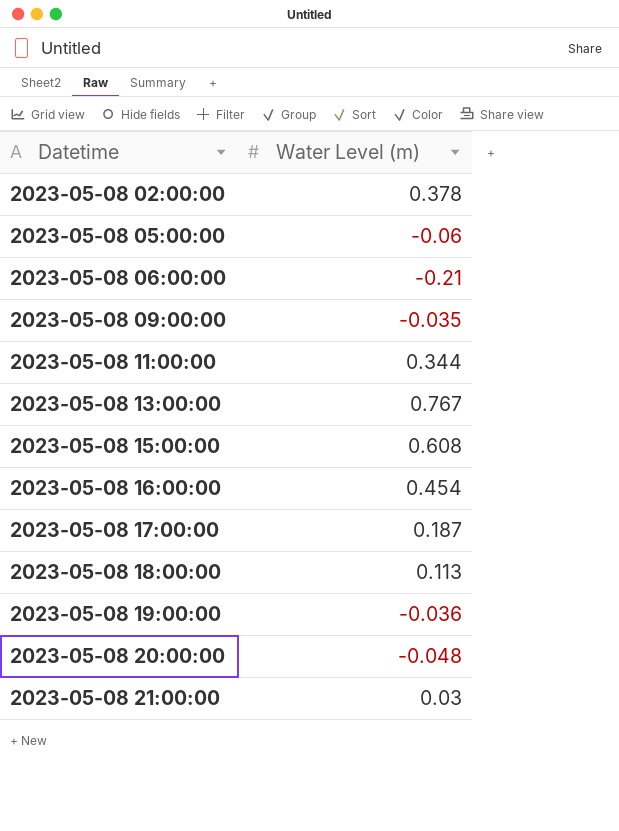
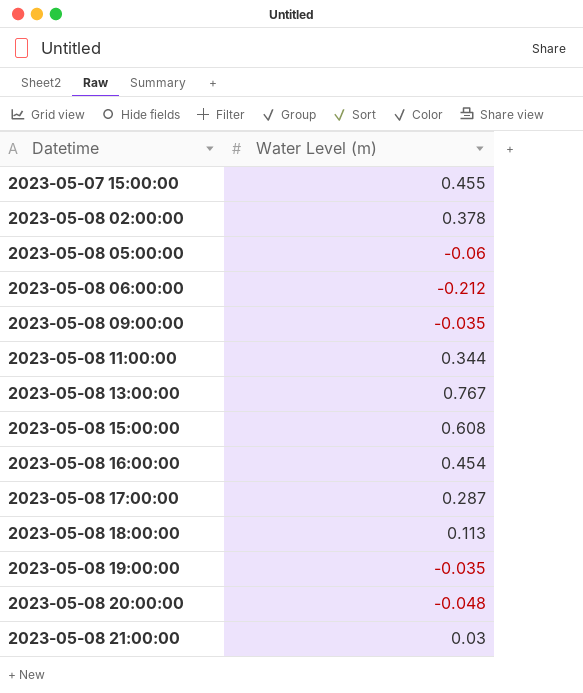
row 2023-05-07 15:00:00: none -> 0.455
2023-05-08 06:00:00 | Water Level (m): -0.21 -> -0.212
2023-05-08 17:00:00 | Water Level (m): 0.187 -> 0.287
2023-05-08 19:00:00 | Water Level (m): -0.036 -> -0.035

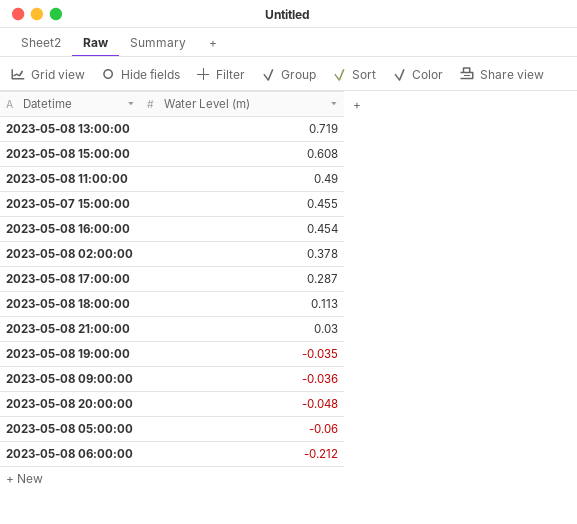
row order: Datetime ascending -> Water Level (m) descending
2023-05-08 13:00:00 | Water Level (m): 0.767 -> 0.719
2023-05-08 11:00:00 | Water Level (m): 0.344 -> 0.49
2023-05-08 09:00:00 | Water Level (m): -0.035 -> -0.036

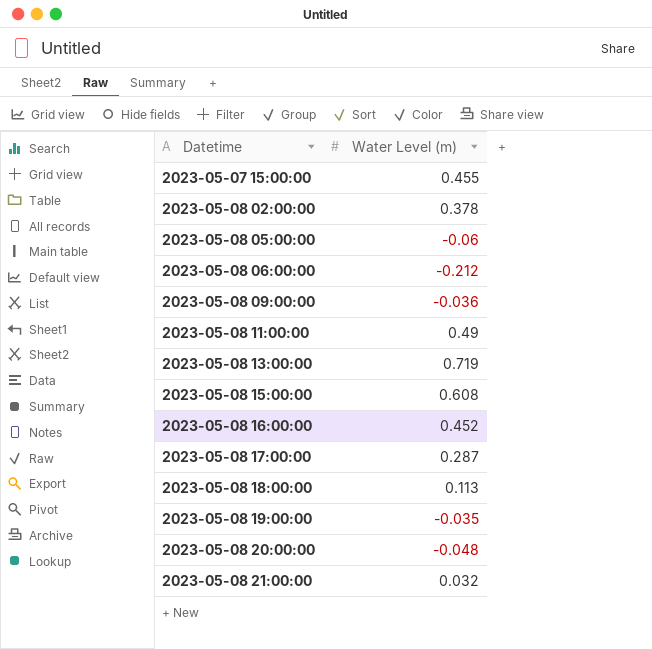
row order: Water Level (m) descending -> Datetime ascending
2023-05-08 16:00:00 | Water Level (m): 0.454 -> 0.452
2023-05-08 21:00:00 | Water Level (m): 0.03 -> 0.032

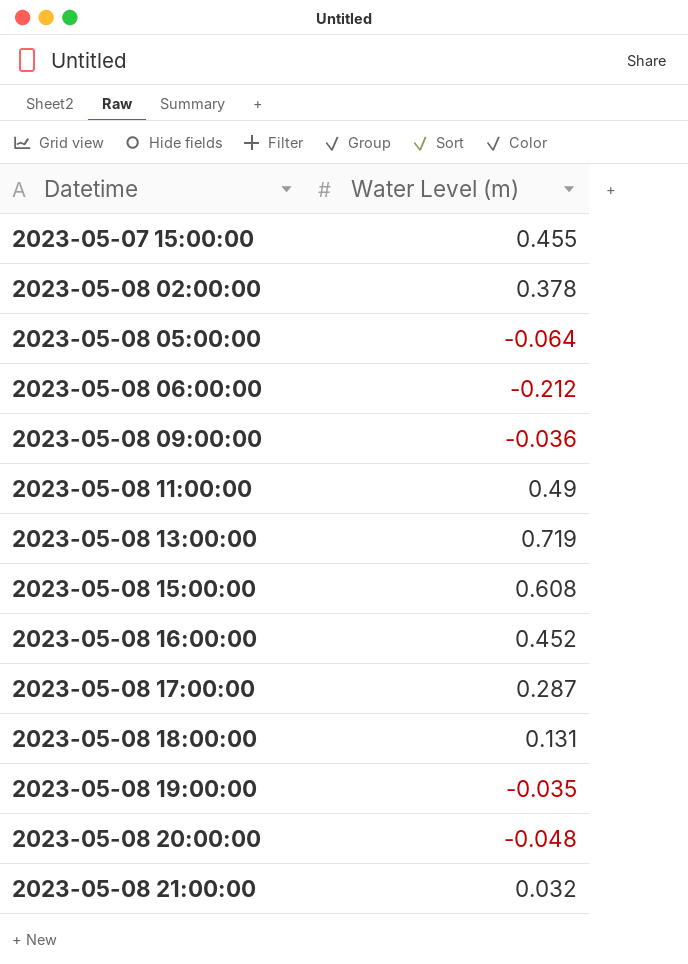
2023-05-08 05:00:00 | Water Level (m): -0.06 -> -0.064
2023-05-08 18:00:00 | Water Level (m): 0.113 -> 0.131

